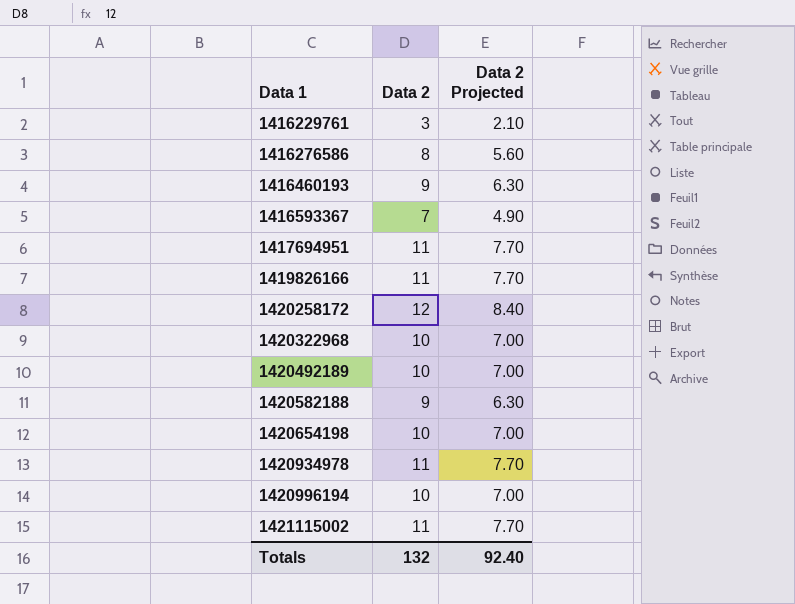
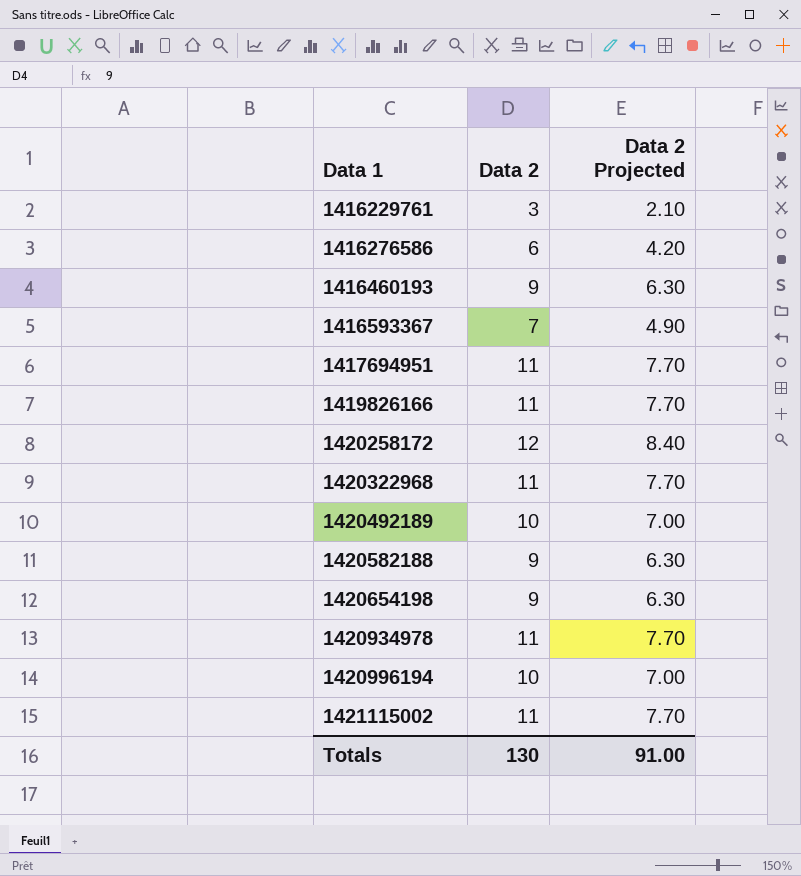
1416276586 | Data 2: 8 -> 6
1416276586 | Data 2 Projected: 5.60 -> 4.20
1420322968 | Data 2: 10 -> 11
1420322968 | Data 2 Projected: 7.00 -> 7.70
1420654198 | Data 2: 10 -> 9
1420654198 | Data 2 Projected: 7.00 -> 6.30
Totals | Data 2: 132 -> 130
Totals | Data 2 Projected: 92.40 -> 91.00

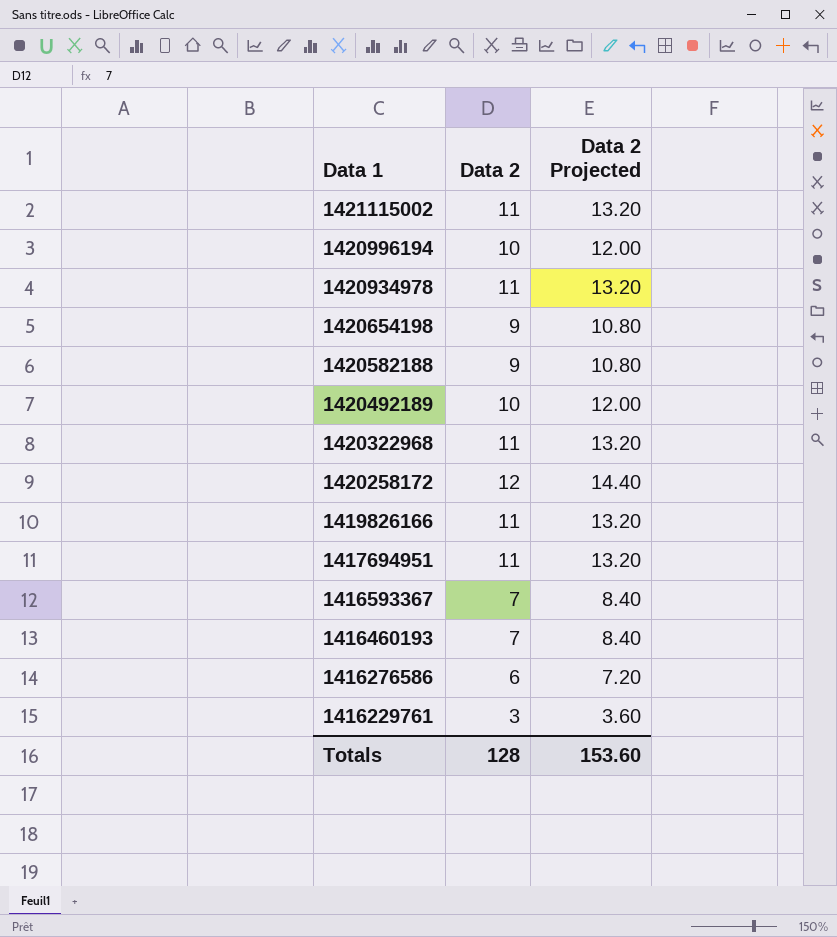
row order: Data 1 ascending -> Data 1 descending
column Data 2 Projected | formula: [Data 2] * 0.7 -> [Data 2] * 1.2
1416460193 | Data 2: 9 -> 7
Totals | Data 2: 130 -> 128
Totals | Data 2 Projected: 91.00 -> 153.60

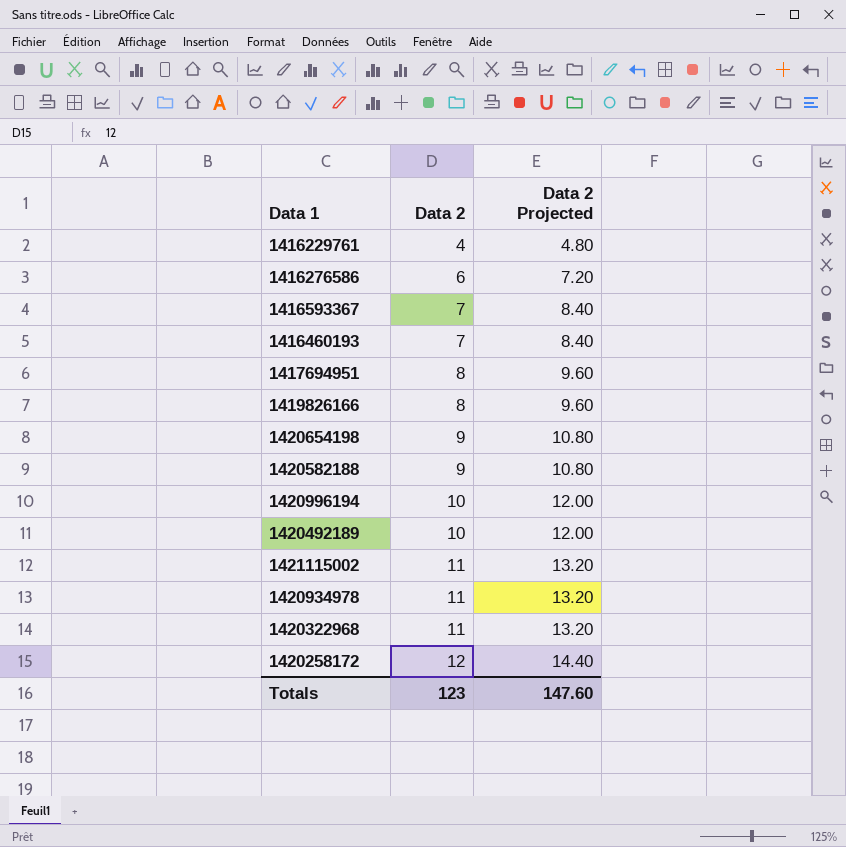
row order: Data 1 descending -> Data 2 ascending
1416229761 | Data 2: 3 -> 4
1416229761 | Data 2 Projected: 3.60 -> 4.80
1417694951 | Data 2: 11 -> 8
1417694951 | Data 2 Projected: 13.20 -> 9.60
1419826166 | Data 2: 11 -> 8
1419826166 | Data 2 Projected: 13.20 -> 9.60
Totals | Data 2: 128 -> 123
Totals | Data 2 Projected: 153.60 -> 147.60

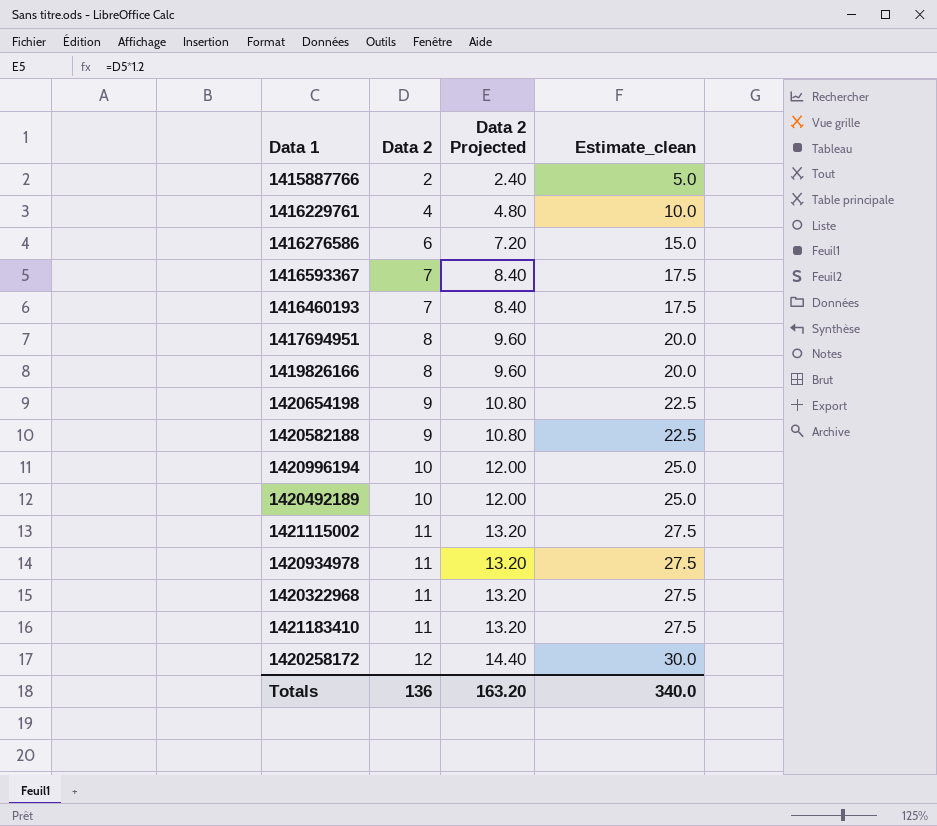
column Estimate_clean | formula: none -> [Data 2] * 2.5
row 1415887766: none -> 2 | 2.40 | 5.0
row 1421183410: none -> 11 | 13.20 | 27.5
Totals | Data 2: 123 -> 136
Totals | Data 2 Projected: 147.60 -> 163.20

